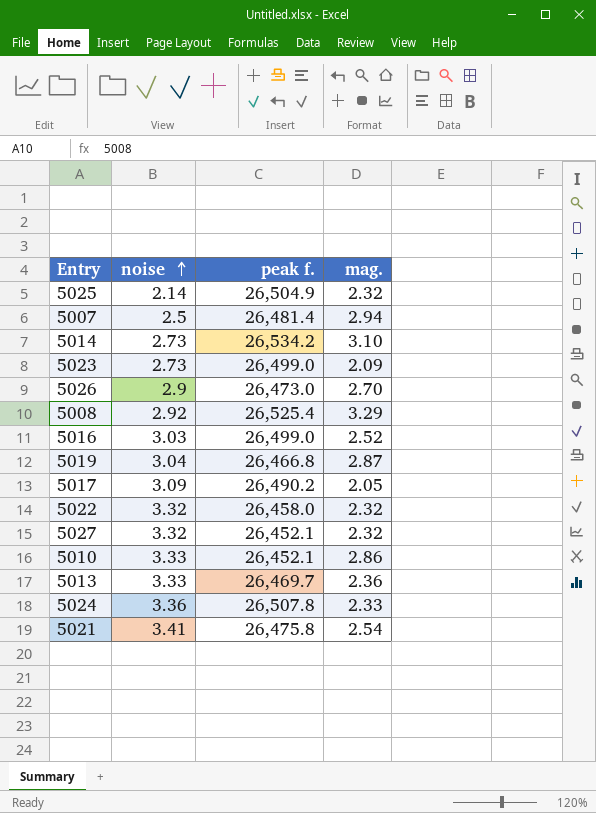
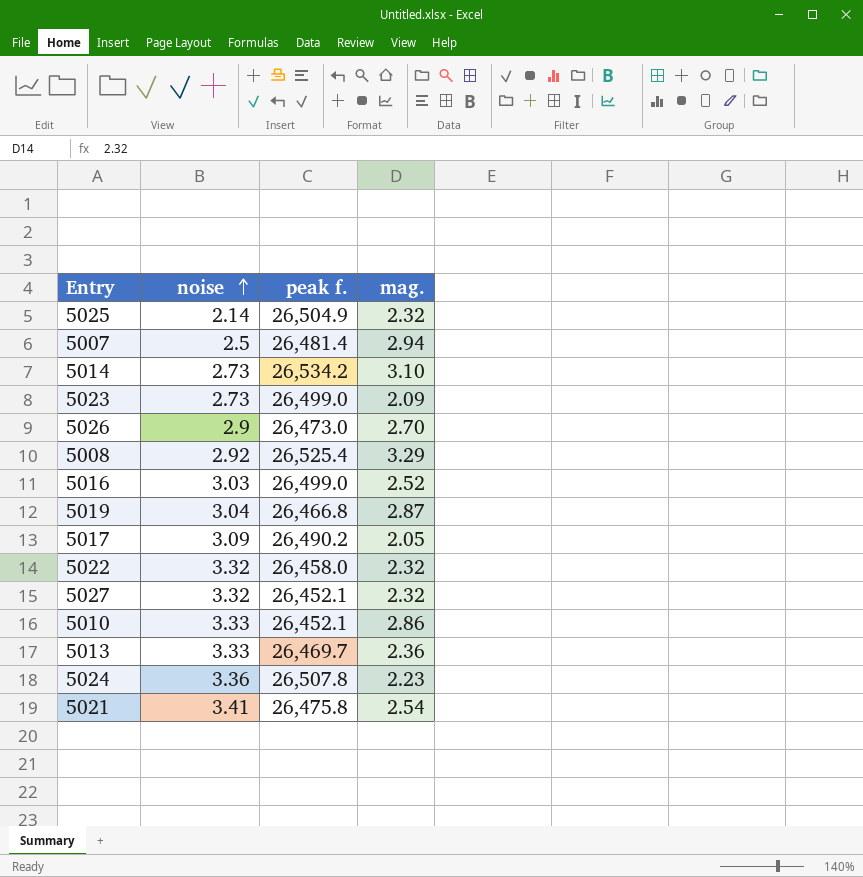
5024 | mag.: 2.33 -> 2.23

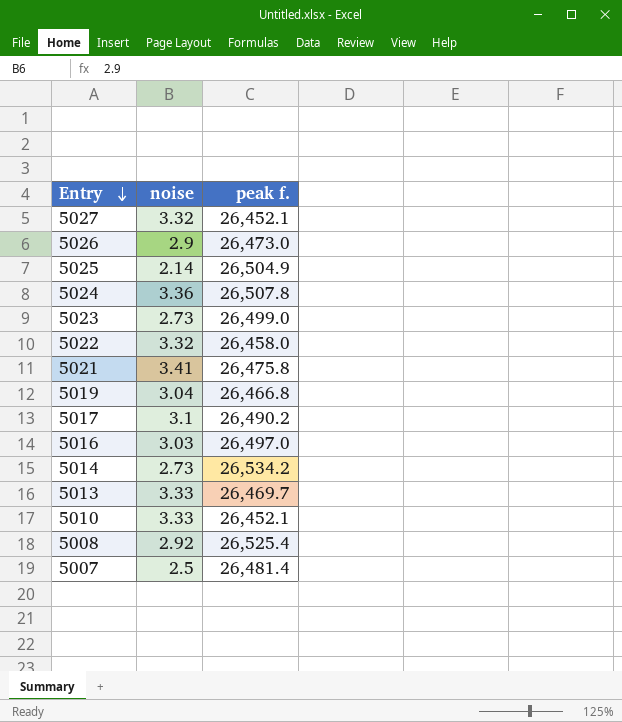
row order: noise ascending -> Entry descending
column mag. | position: 4 -> none
5017 | noise: 3.09 -> 3.1
5016 | peak f.: 26,499.0 -> 26,497.0

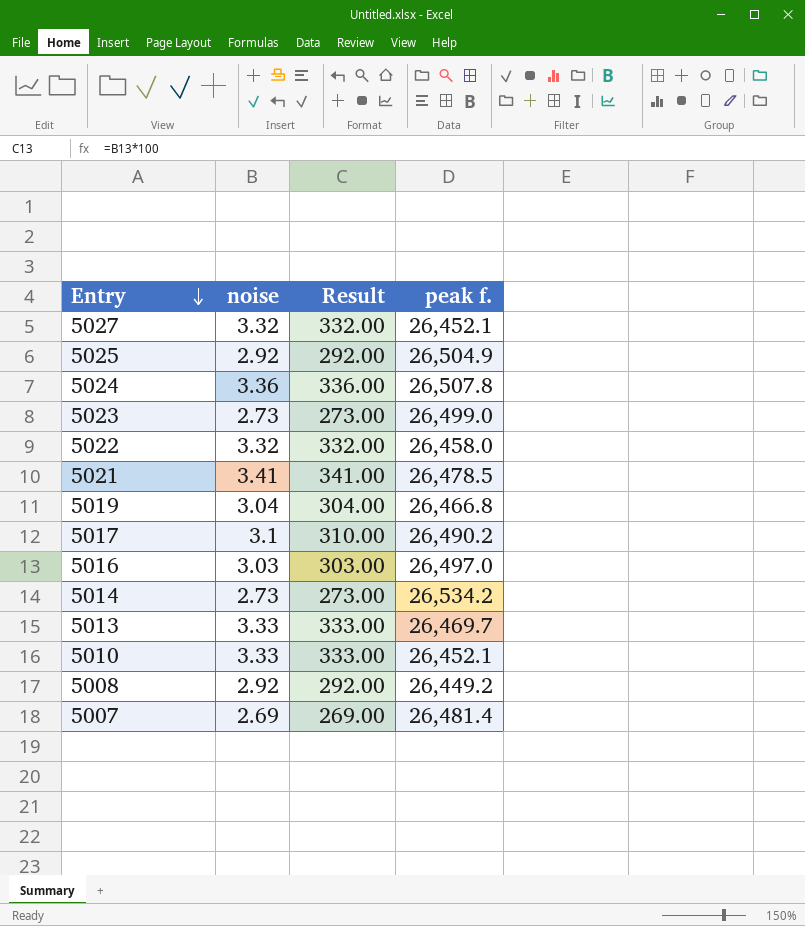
column Result | formula: none -> [noise] * 100
row 5026: 2.9 | 26,473.0 -> none
5025 | noise: 2.14 -> 2.92
5021 | peak f.: 26,475.8 -> 26,478.5
5008 | peak f.: 26,525.4 -> 26,449.2
5007 | noise: 2.5 -> 2.69

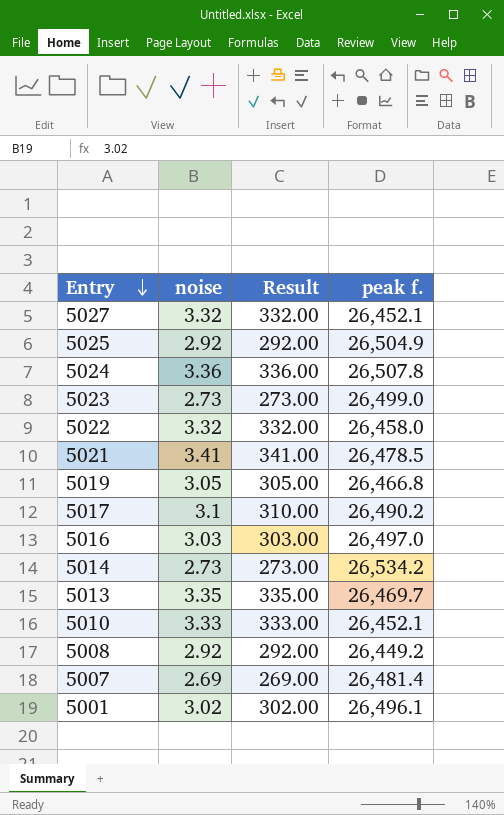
5019 | noise: 3.04 -> 3.05
5019 | Result: 304.00 -> 305.00
5013 | noise: 3.33 -> 3.35
5013 | Result: 333.00 -> 335.00
row 5001: none -> 3.02 | 302.00 | 26,496.1

